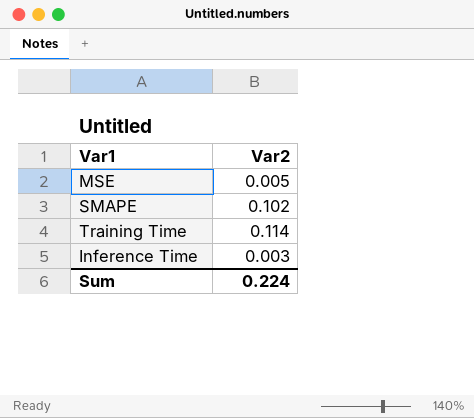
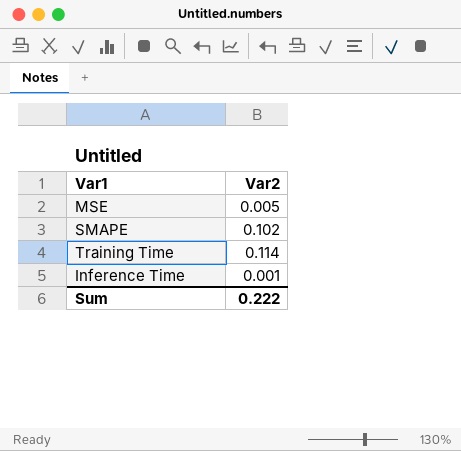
Inference Time | Var2: 0.003 -> 0.001
Sum | Var2: 0.224 -> 0.222

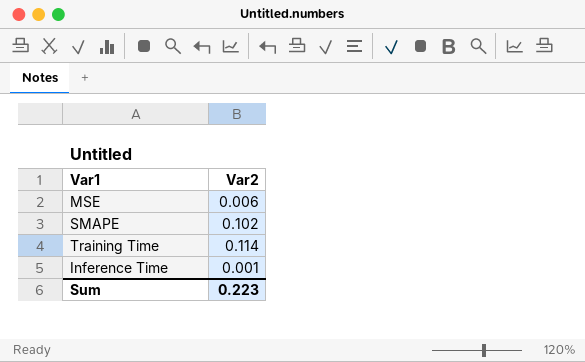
MSE | Var2: 0.005 -> 0.006
Sum | Var2: 0.222 -> 0.223

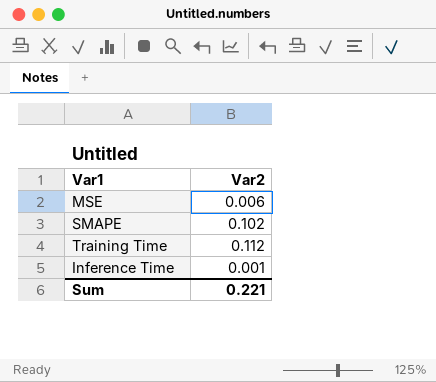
Training Time | Var2: 0.114 -> 0.112
Sum | Var2: 0.223 -> 0.221

